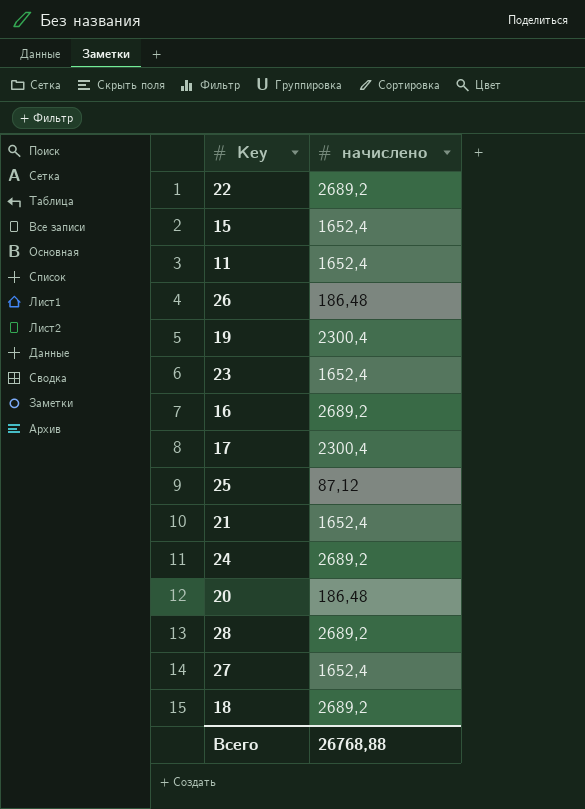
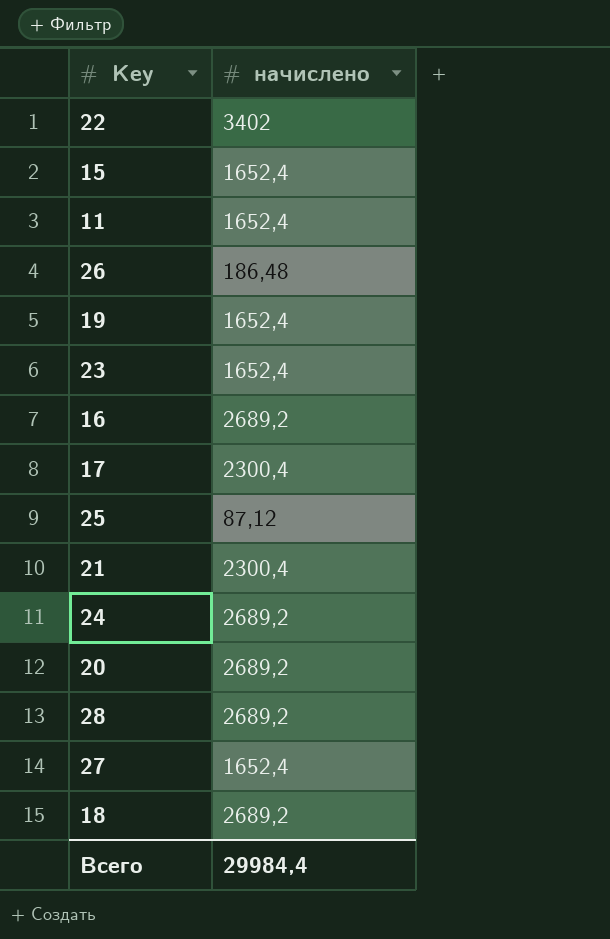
22 | начислено: 2689,2 -> 3402
19 | начислено: 2300,4 -> 1652,4
21 | начислено: 1652,4 -> 2300,4
20 | начислено: 186,48 -> 2689,2
Всего | начислено: 26768,88 -> 29984,4

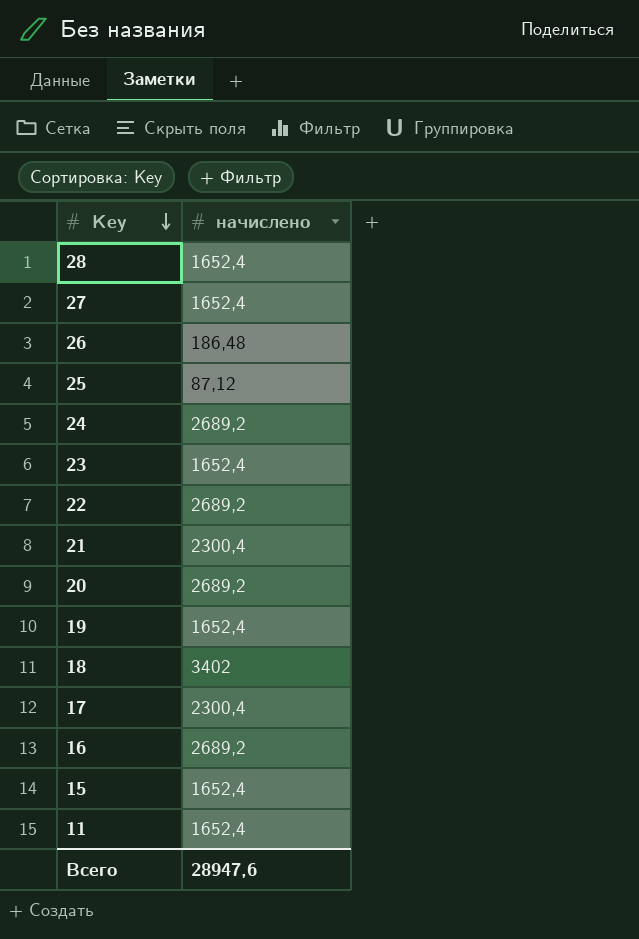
row order: none -> Key descending
28 | начислено: 2689,2 -> 1652,4
22 | начислено: 3402 -> 2689,2
18 | начислено: 2689,2 -> 3402
Всего | начислено: 29984,4 -> 28947,6

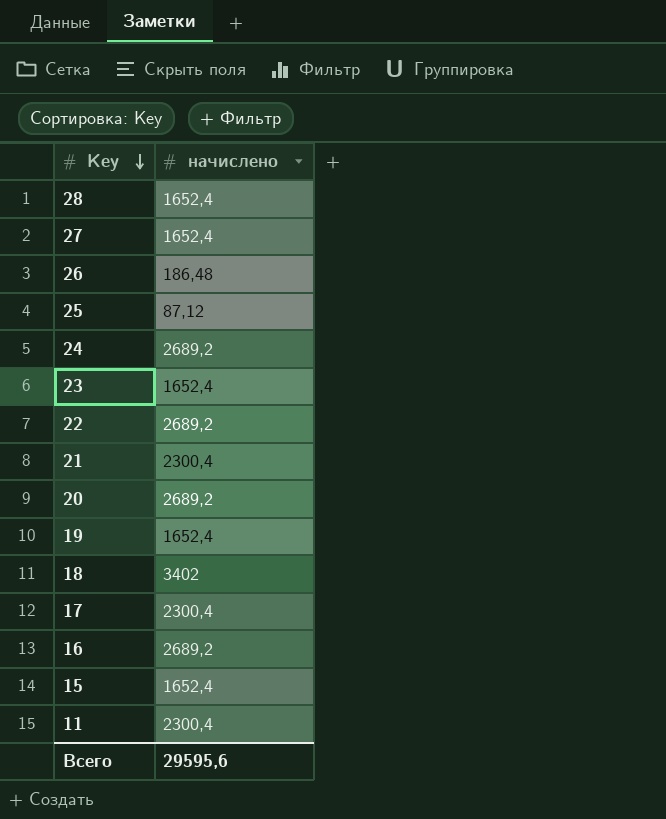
11 | начислено: 1652,4 -> 2300,4
Всего | начислено: 28947,6 -> 29595,6

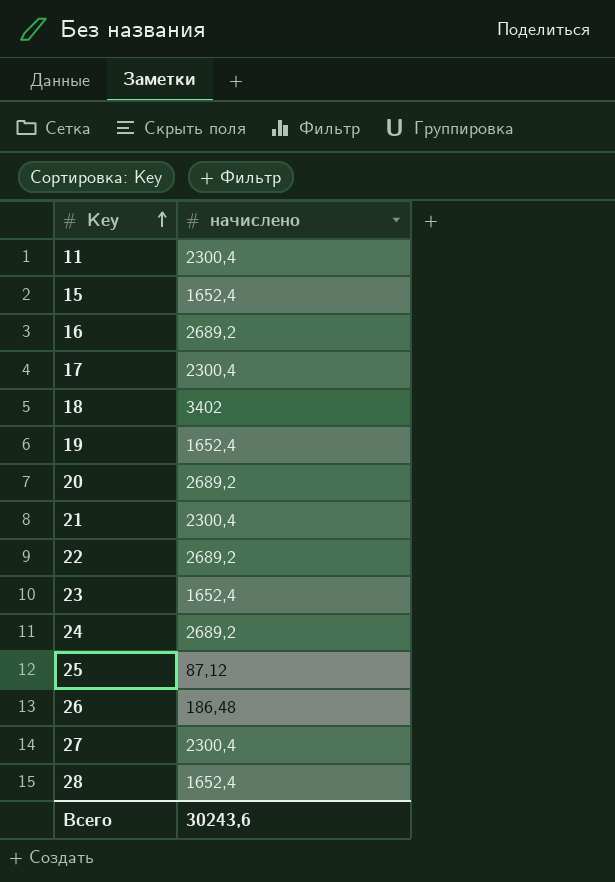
row order: Key descending -> Key ascending
27 | начислено: 1652,4 -> 2300,4
Всего | начислено: 29595,6 -> 30243,6

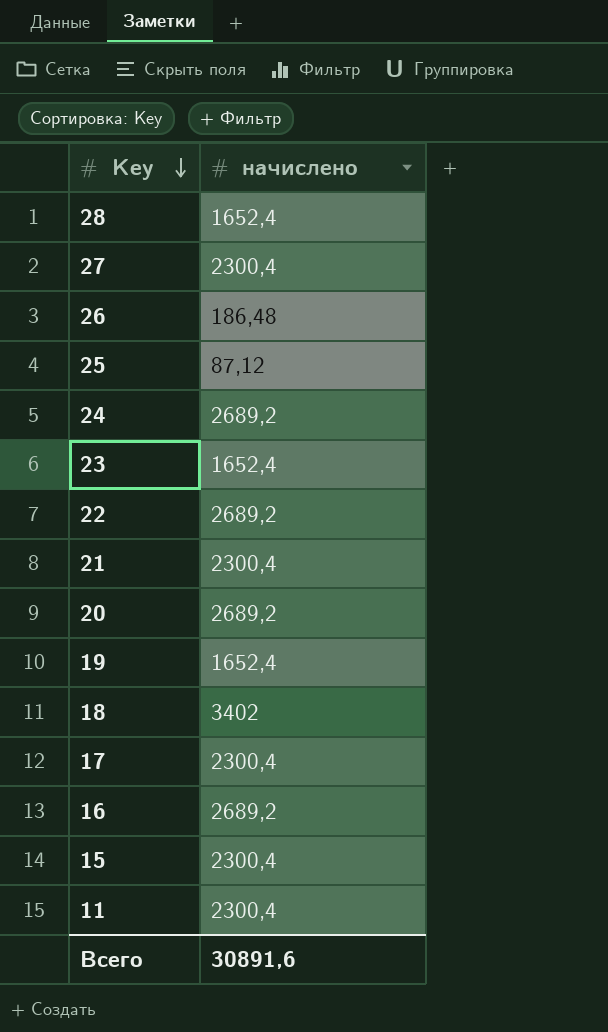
row order: Key ascending -> Key descending
15 | начислено: 1652,4 -> 2300,4
Всего | начислено: 30243,6 -> 30891,6

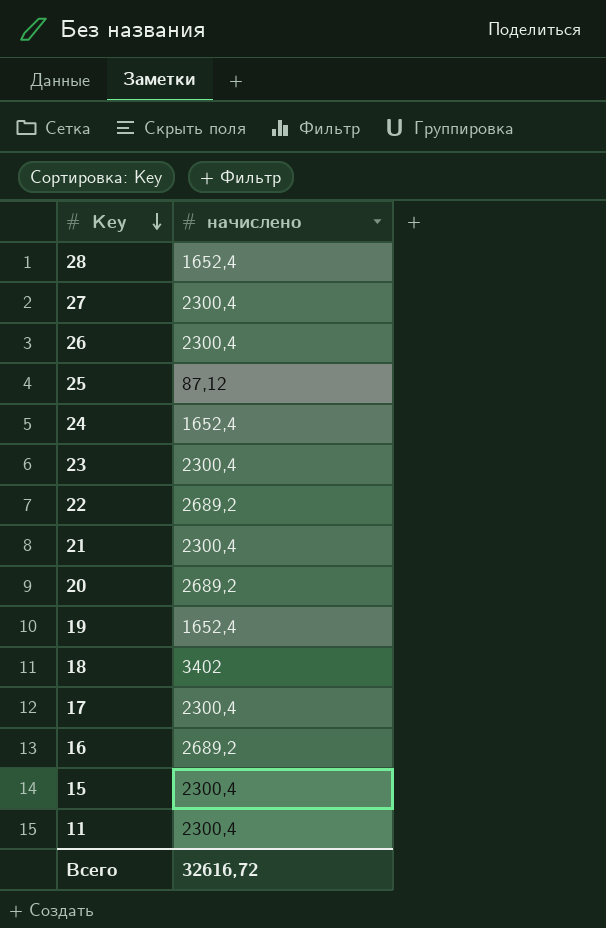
26 | начислено: 186,48 -> 2300,4
24 | начислено: 2689,2 -> 1652,4
23 | начислено: 1652,4 -> 2300,4
Всего | начислено: 30891,6 -> 32616,72

